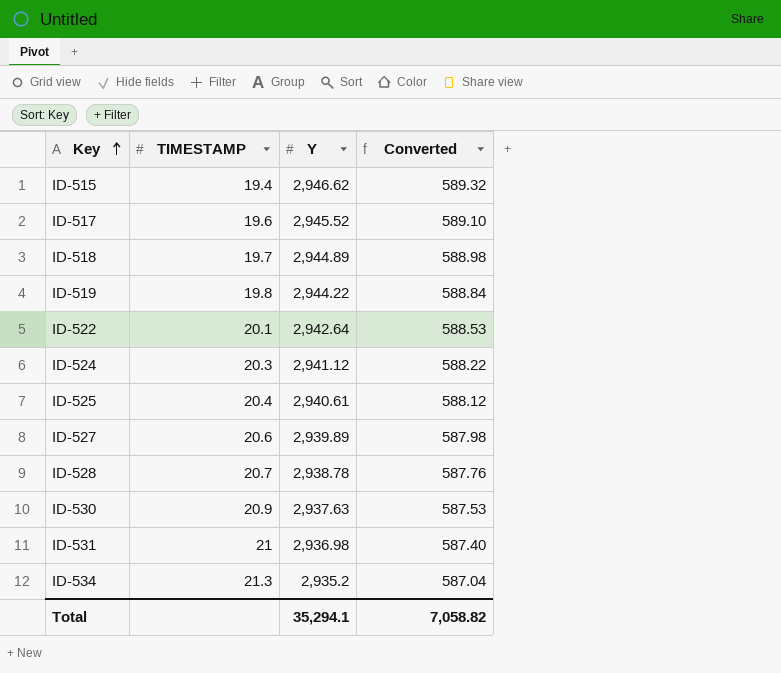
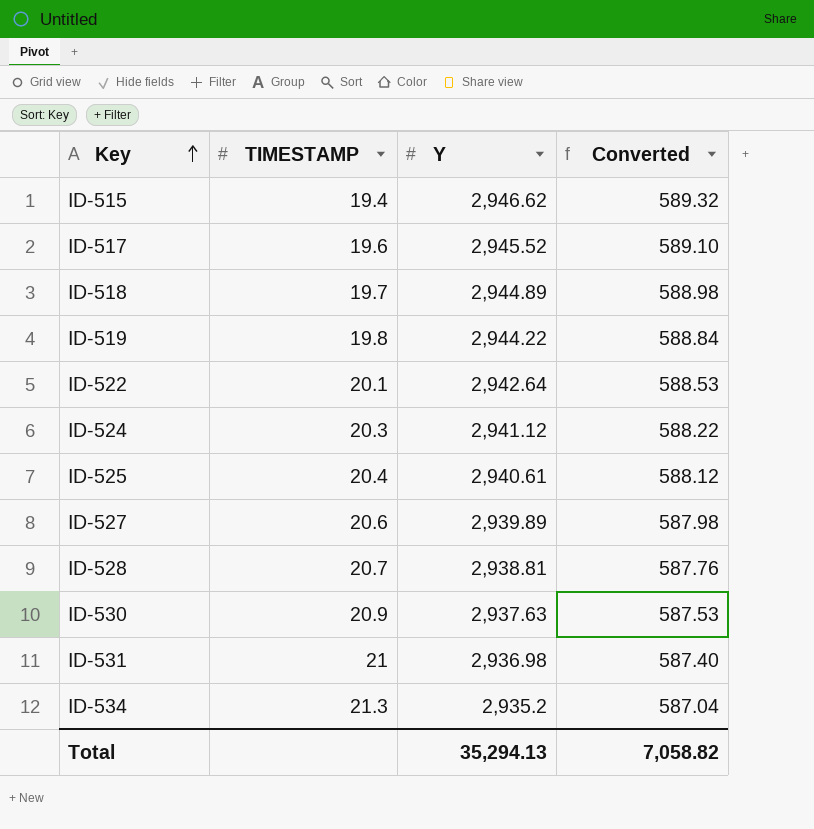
ID-528 | Y: 2,938.78 -> 2,938.81
Total | Y: 35,294.1 -> 35,294.13

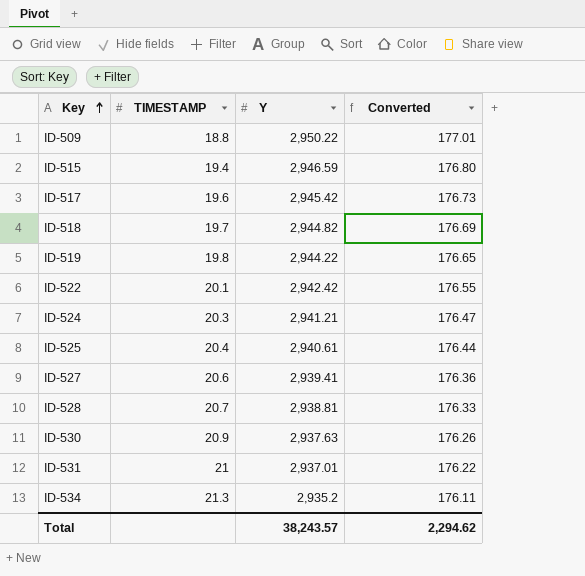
column Converted | formula: [Y] * 0.2 -> [Y] * 0.06
row ID-509: none -> 18.8 | 2,950.22 | 177.01
ID-515 | Y: 2,946.62 -> 2,946.59
ID-517 | Y: 2,945.52 -> 2,945.42
ID-518 | Y: 2,944.89 -> 2,944.82
ID-522 | Y: 2,942.64 -> 2,942.42
ID-524 | Y: 2,941.12 -> 2,941.21
ID-527 | Y: 2,939.89 -> 2,939.41
ID-531 | Y: 2,936.98 -> 2,937.01
Total | Y: 35,294.13 -> 38,243.57
Total | Converted: 7,058.82 -> 2,294.62

